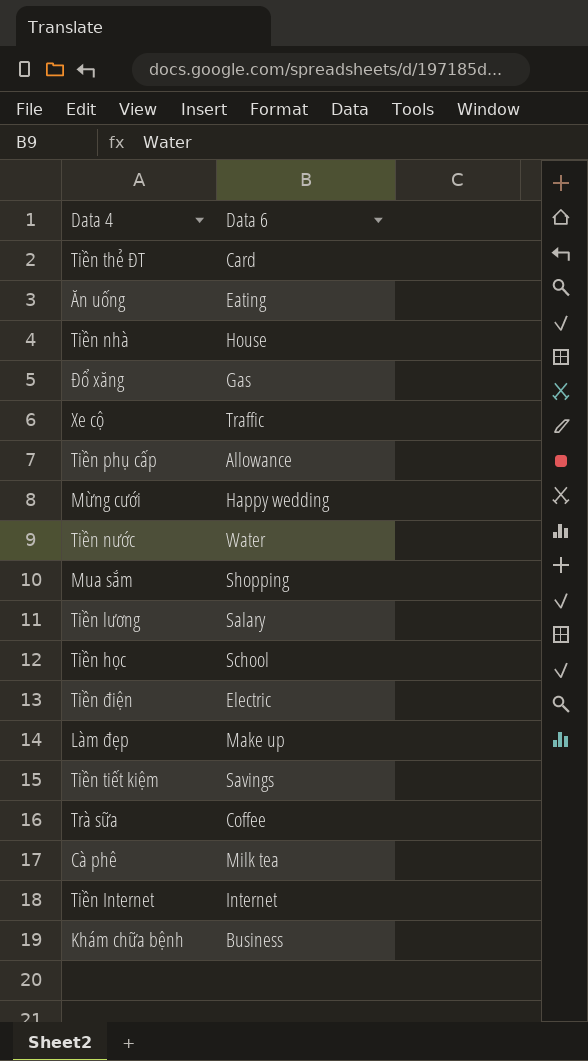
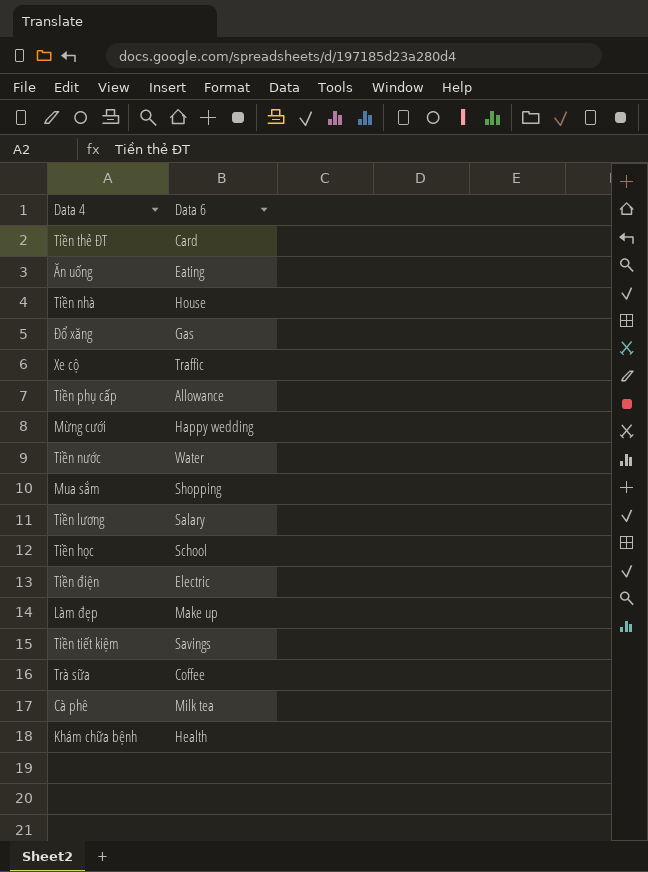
row Tiền Internet: Internet -> none
Khám chữa bệnh | Data 6: Business -> Health

